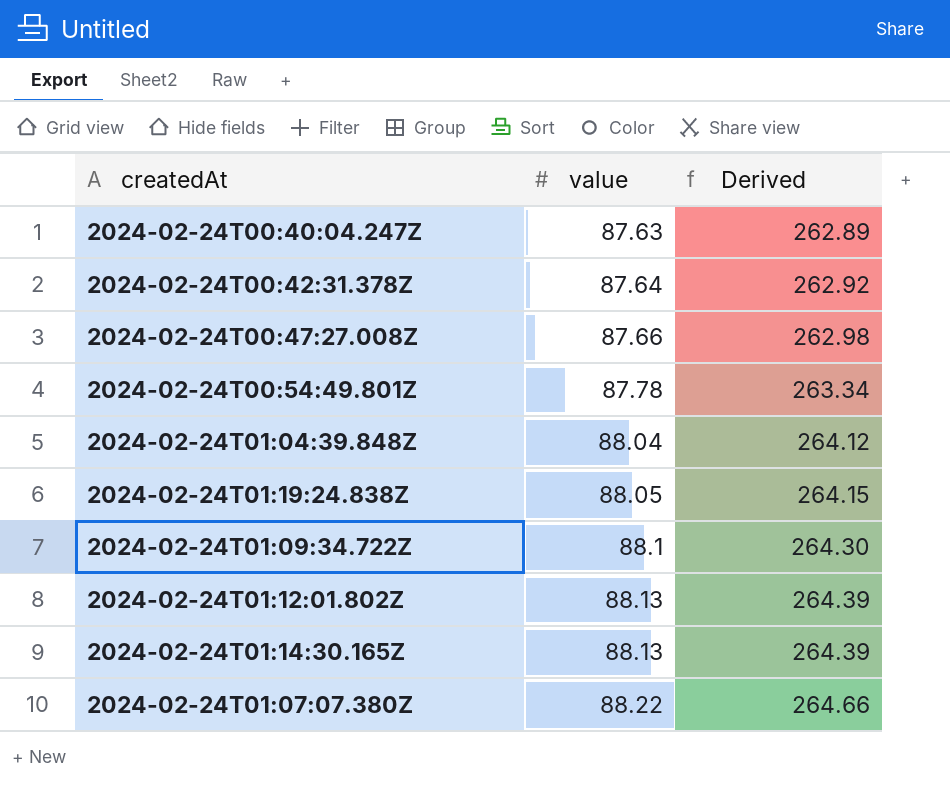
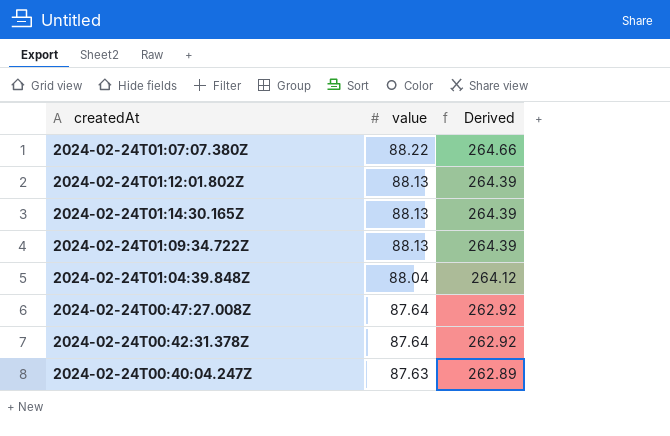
row order: value ascending -> value descending
row 2024-02-24T00:54:49.801Z: 87.78 | 263.34 -> none
row 2024-02-24T01:19:24.838Z: 88.05 | 264.15 -> none
2024-02-24T01:09:34.722Z | value: 88.1 -> 88.13
2024-02-24T01:09:34.722Z | Derived: 264.30 -> 264.39
2024-02-24T00:47:27.008Z | value: 87.66 -> 87.64
2024-02-24T00:47:27.008Z | Derived: 262.98 -> 262.92

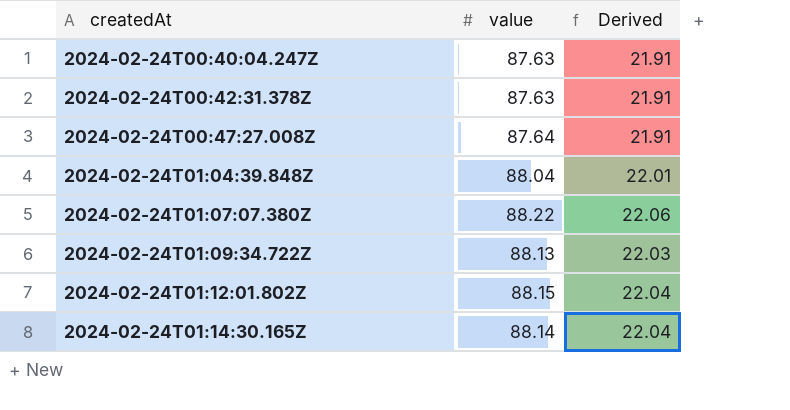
row order: value descending -> createdAt ascending
column Derived | formula: [value] * 3 -> [value] * 0.25
2024-02-24T00:42:31.378Z | value: 87.64 -> 87.63
2024-02-24T01:12:01.802Z | value: 88.13 -> 88.15
2024-02-24T01:14:30.165Z | value: 88.13 -> 88.14

